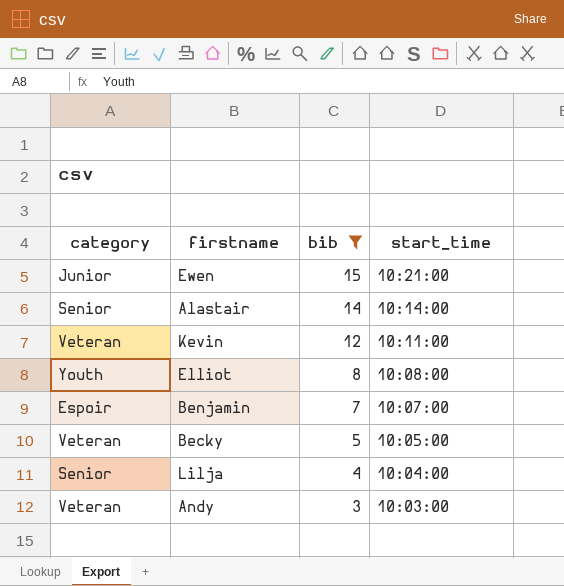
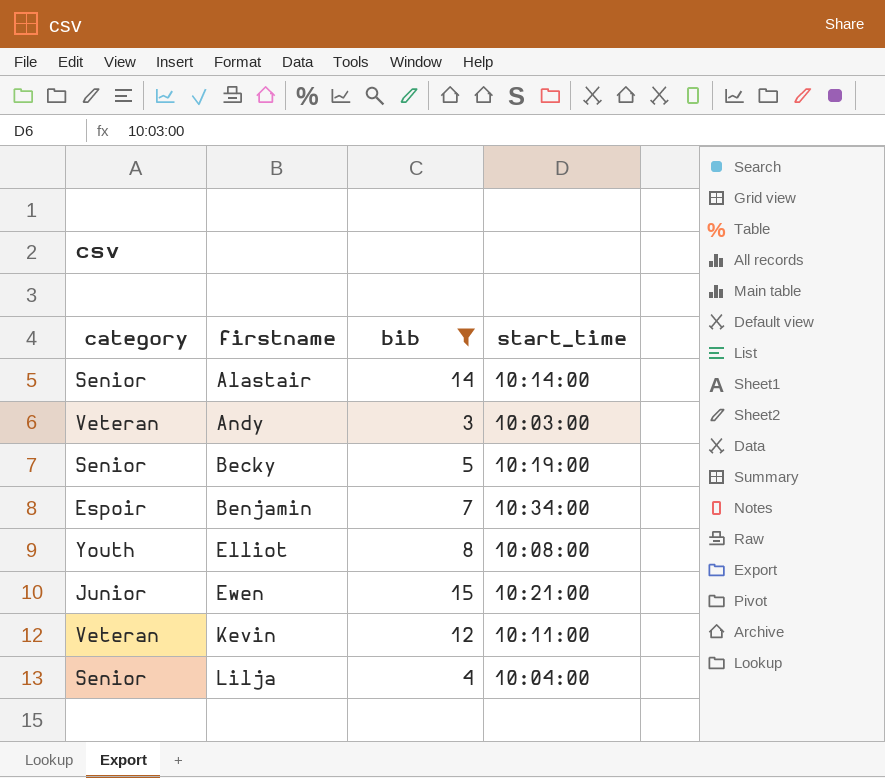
row order: bib descending -> firstname ascending
Becky | category: Veteran -> Senior
Becky | start_time: 10:05:00 -> 10:19:00
Benjamin | start_time: 10:07:00 -> 10:34:00

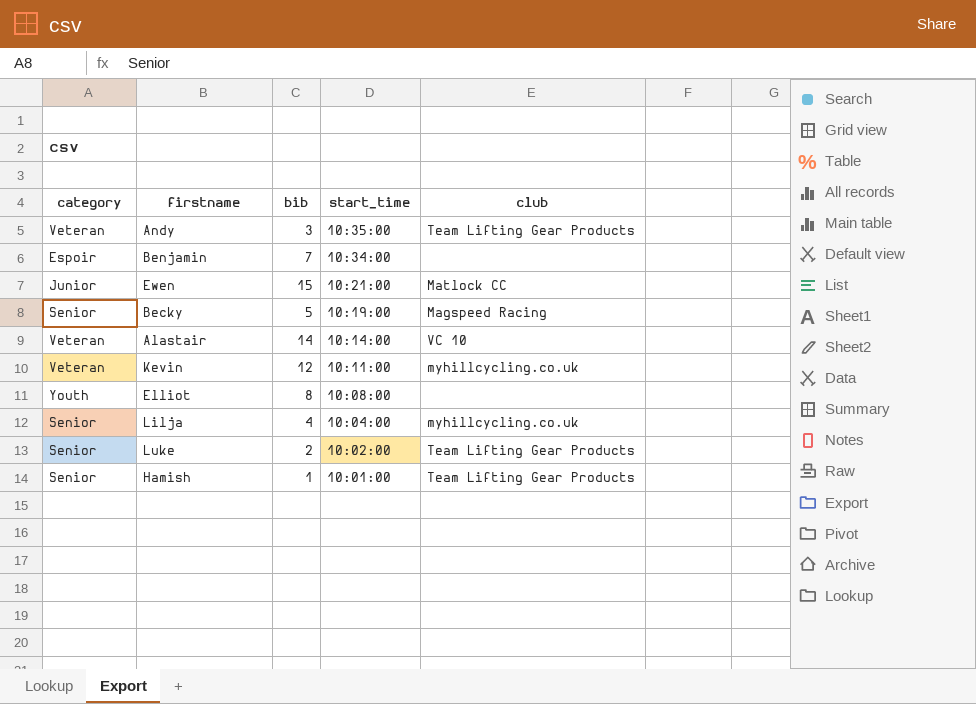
filter: bib >= 3 -> none
row order: firstname ascending -> start_time descending
column club | position: none -> 5
Andy | start_time: 10:03:00 -> 10:35:00
Alastair | category: Senior -> Veteran

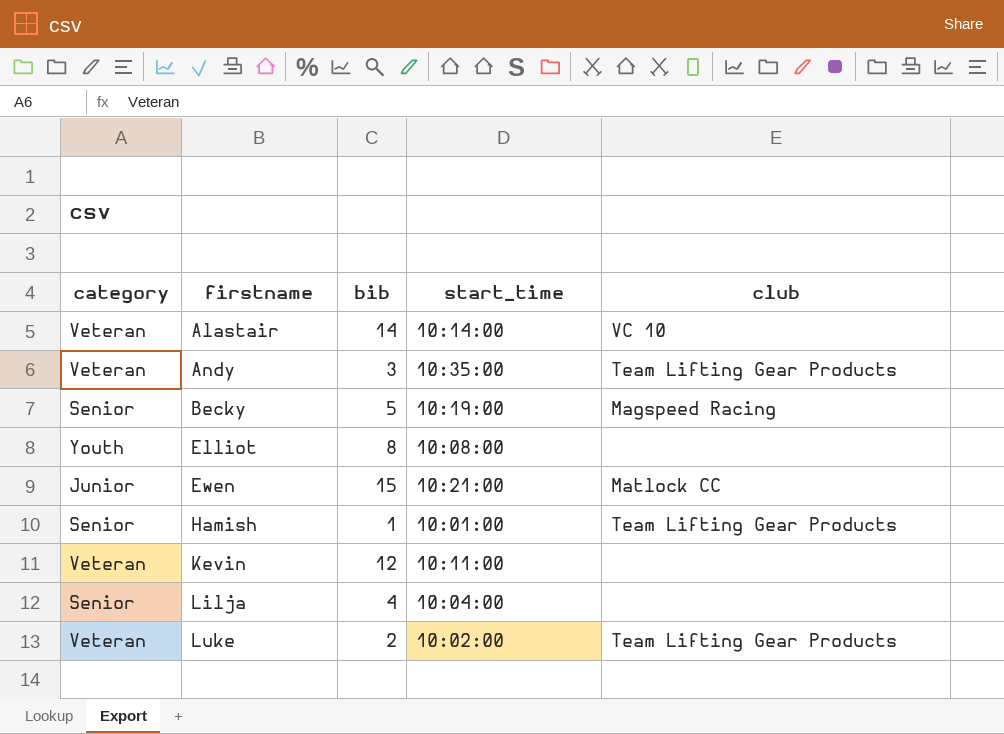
row order: start_time descending -> firstname ascending
row Benjamin: Espoir | 7 | 10:34:00 | none -> none
Kevin | club: myhillcycling.co.uk -> none
Lilja | club: myhillcycling.co.uk -> none
Luke | category: Senior -> Veteran

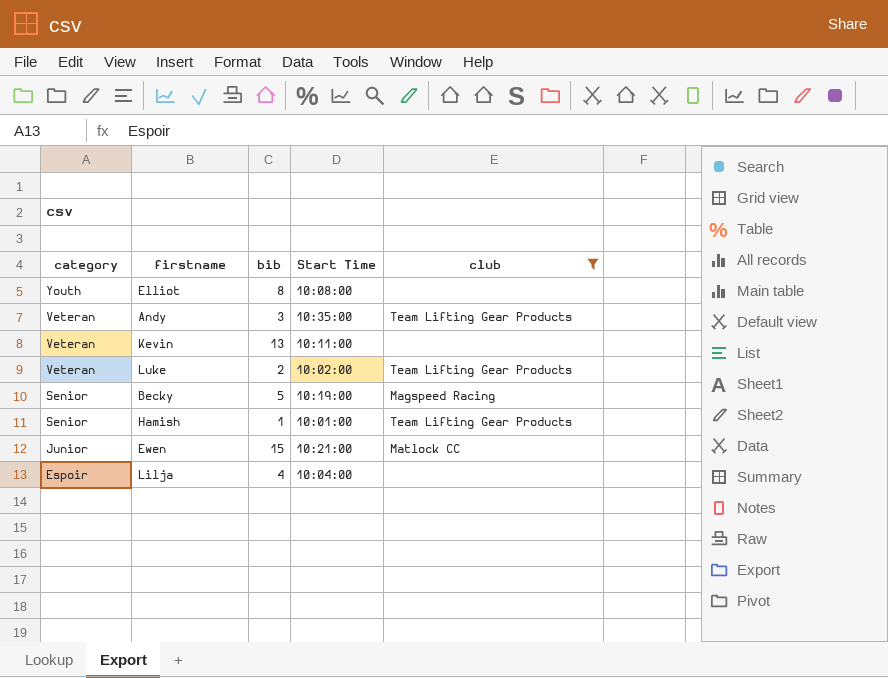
filter: none -> club != VC 10
row order: firstname ascending -> category descending
column name: start_time -> Start Time
Kevin | bib: 12 -> 13
Lilja | category: Senior -> Espoir

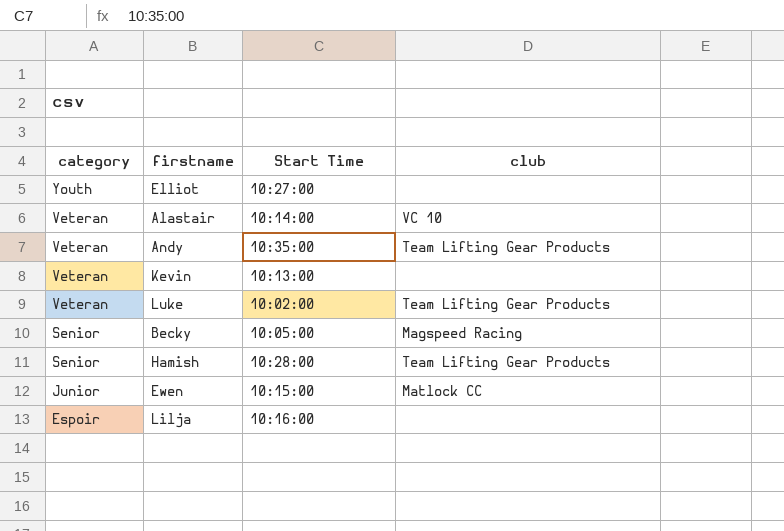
filter: club != VC 10 -> none
column bib | position: 3 -> none
Elliot | Start Time: 10:08:00 -> 10:27:00
Kevin | Start Time: 10:11:00 -> 10:13:00
Becky | Start Time: 10:19:00 -> 10:05:00
Hamish | Start Time: 10:01:00 -> 10:28:00
Ewen | Start Time: 10:21:00 -> 10:15:00
Lilja | Start Time: 10:04:00 -> 10:16:00

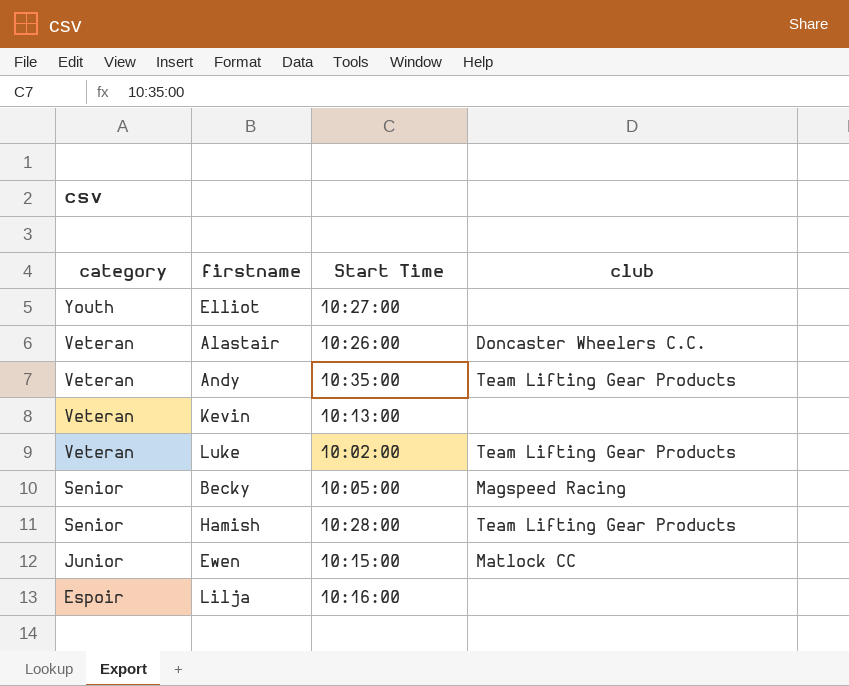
Alastair | Start Time: 10:14:00 -> 10:26:00
Alastair | club: VC 10 -> Doncaster Wheelers C.C.

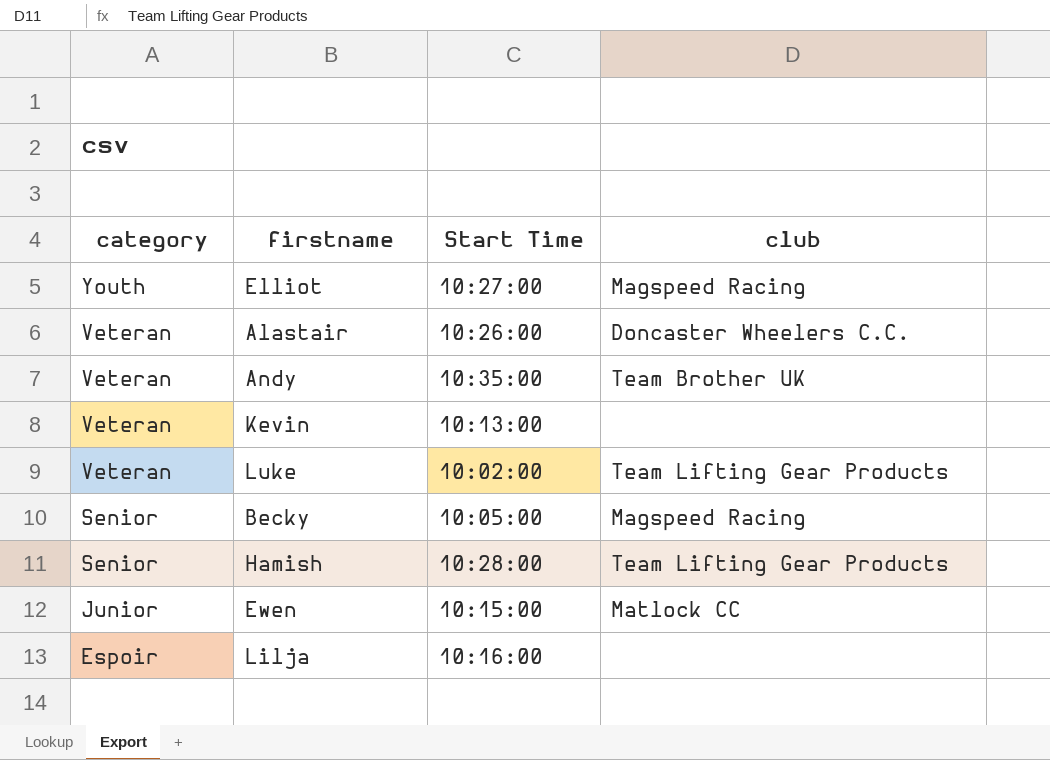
Elliot | club: none -> Magspeed Racing
Andy | club: Team Lifting Gear Products -> Team Brother UK

